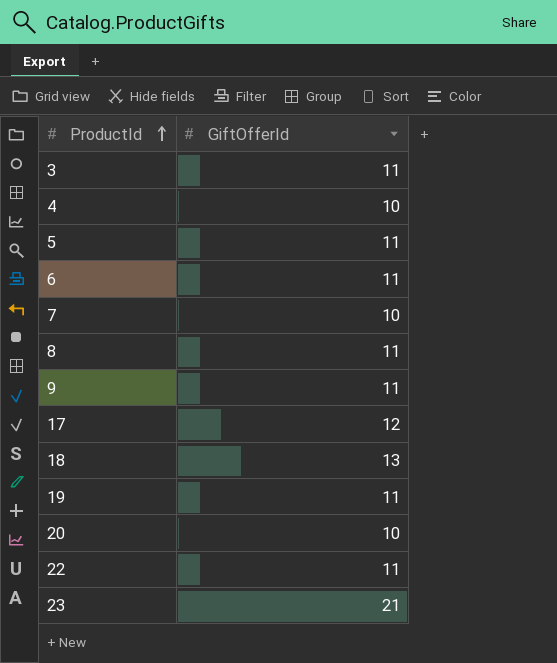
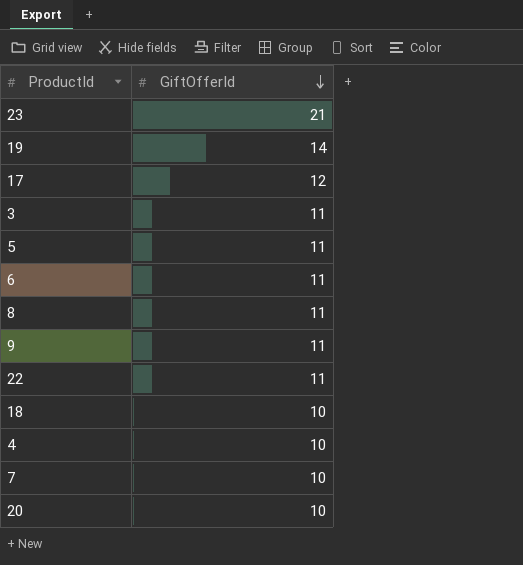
row order: ProductId ascending -> GiftOfferId descending
19 | GiftOfferId: 11 -> 14
18 | GiftOfferId: 13 -> 10

